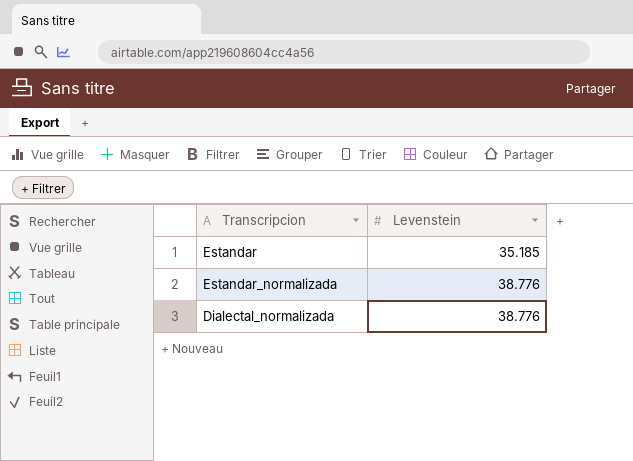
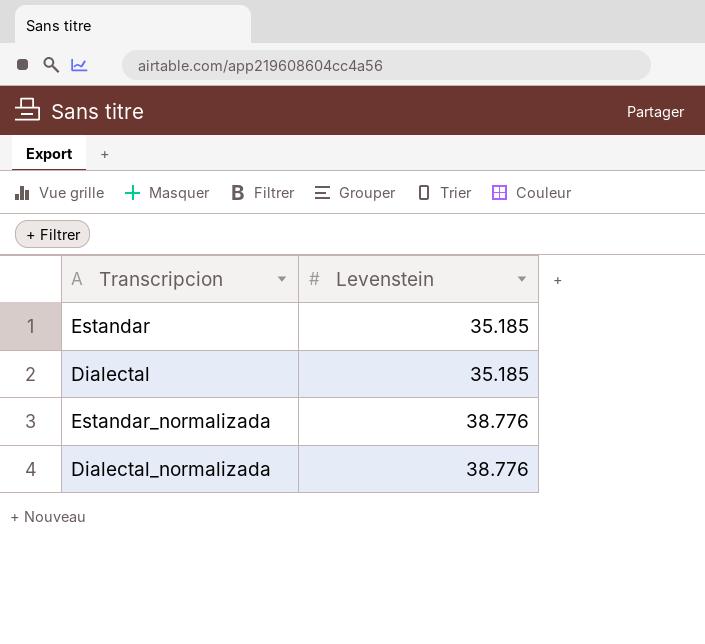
row Dialectal: none -> 35.185

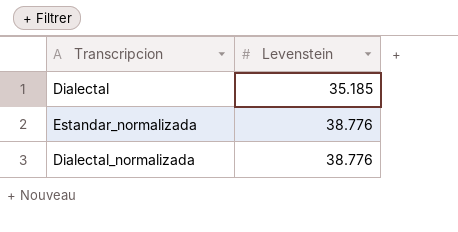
row Estandar: 35.185 -> none

